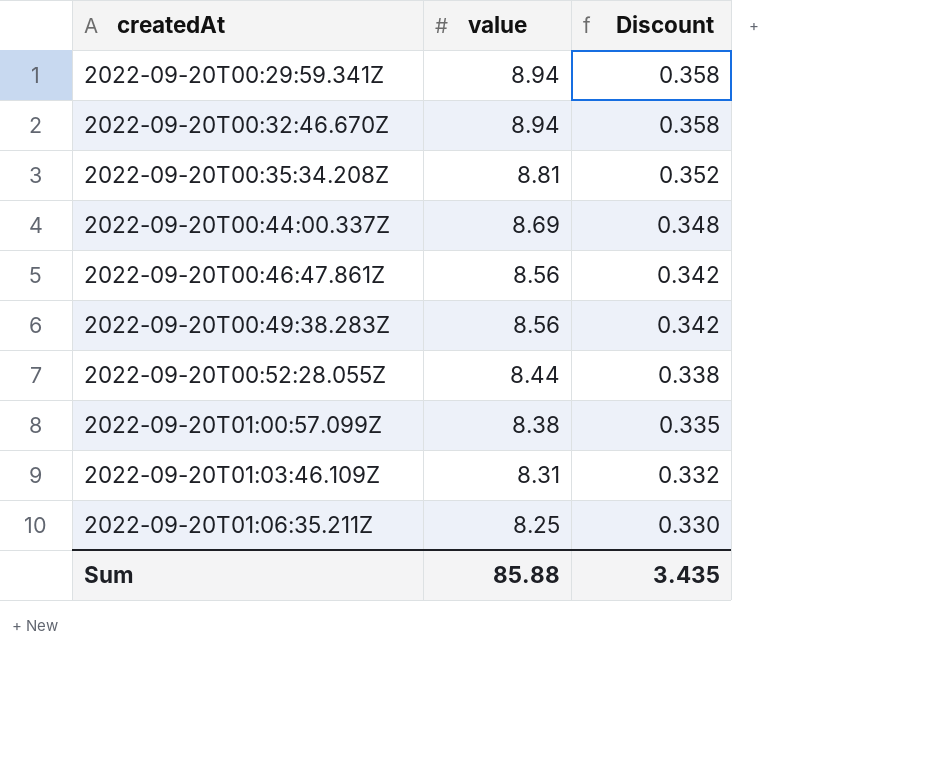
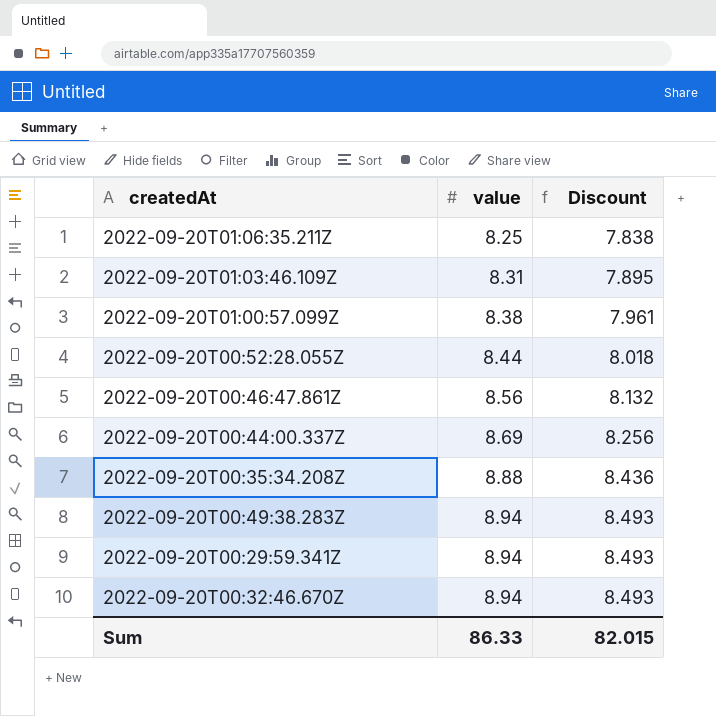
row order: createdAt ascending -> value ascending
column Discount | formula: [value] * 0.04 -> [value] * 0.95
2022-09-20T00:35:34.208Z | value: 8.81 -> 8.88
2022-09-20T00:49:38.283Z | value: 8.56 -> 8.94
Sum | value: 85.88 -> 86.33
Sum | Discount: 3.435 -> 82.015

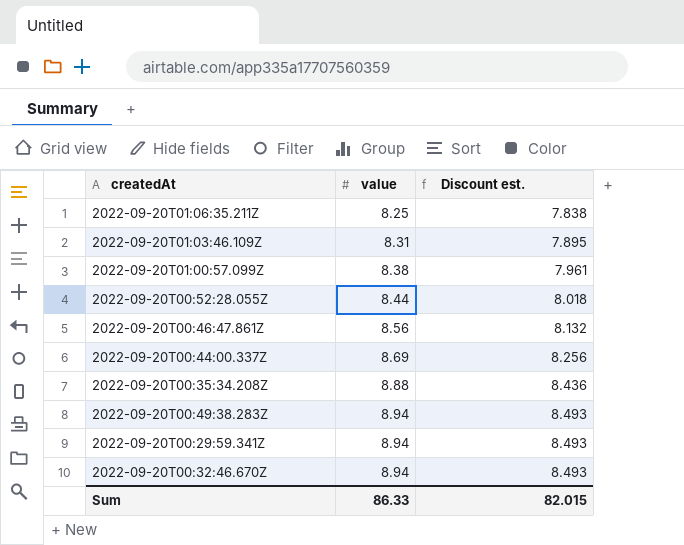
column name: Discount -> Discount est.

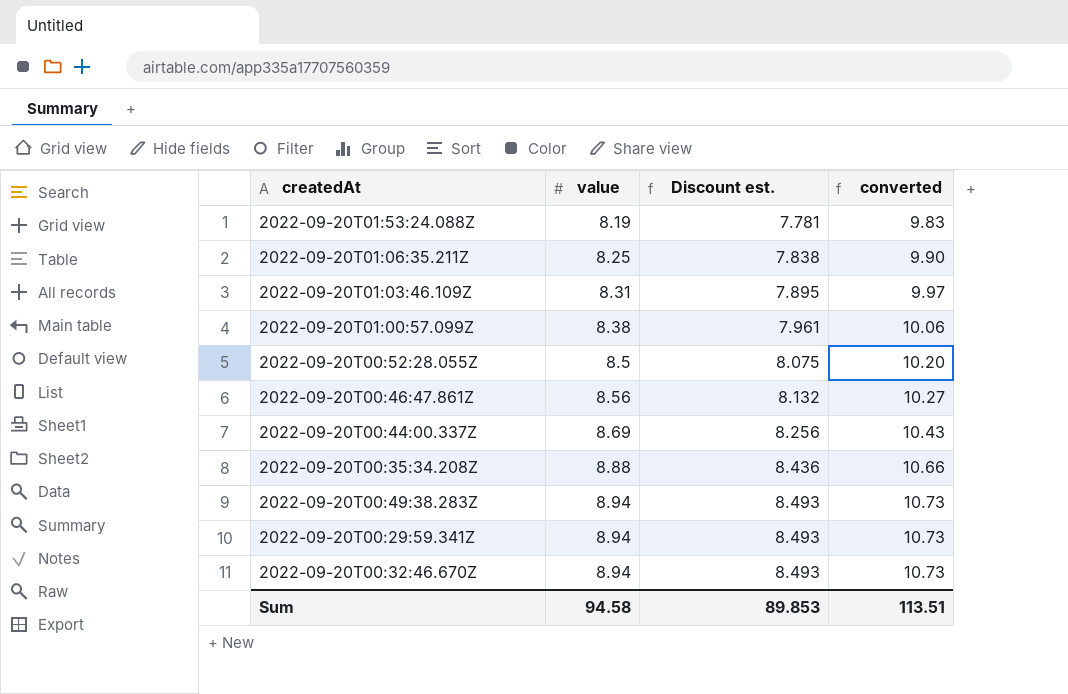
column converted | formula: none -> [value] * 1.2
row 2022-09-20T01:53:24.088Z: none -> 8.19 | 7.781 | 9.83
2022-09-20T00:52:28.055Z | value: 8.44 -> 8.5
2022-09-20T00:52:28.055Z | Discount est.: 8.018 -> 8.075
Sum | value: 86.33 -> 94.58
Sum | Discount est.: 82.015 -> 89.853

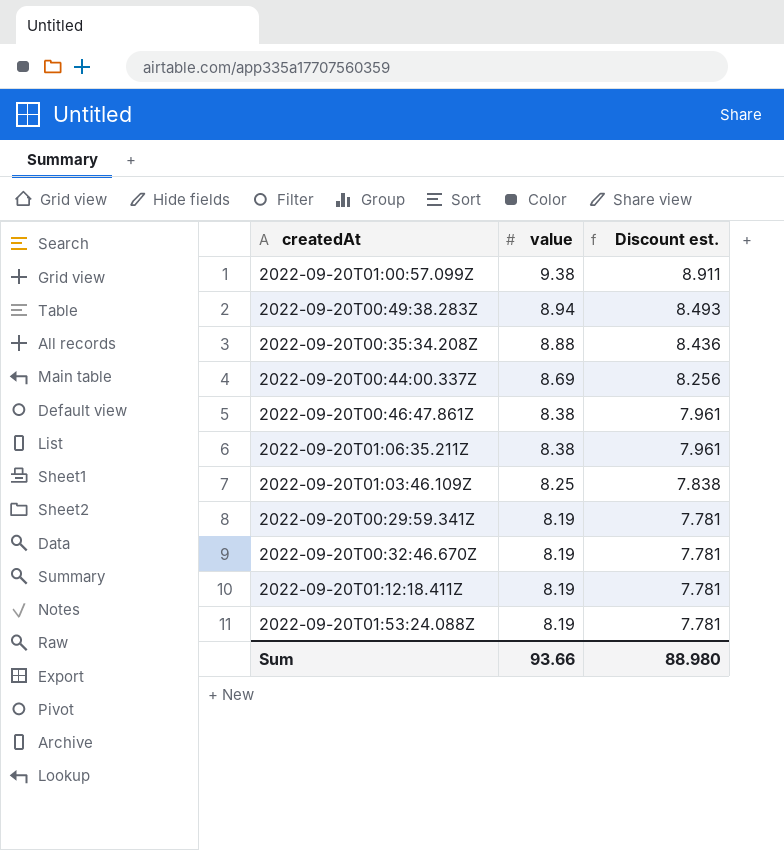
row order: value ascending -> value descending
column converted | formula: [value] * 1.2 -> none
row 2022-09-20T00:52:28.055Z: 8.5 | 8.075 | 10.20 -> none
2022-09-20T01:00:57.099Z | value: 8.38 -> 9.38
2022-09-20T01:00:57.099Z | Discount est.: 7.961 -> 8.911
2022-09-20T00:46:47.861Z | value: 8.56 -> 8.38
2022-09-20T00:46:47.861Z | Discount est.: 8.132 -> 7.961
2022-09-20T01:06:35.211Z | value: 8.25 -> 8.38
2022-09-20T01:06:35.211Z | Discount est.: 7.838 -> 7.961
2022-09-20T01:03:46.109Z | value: 8.31 -> 8.25
2022-09-20T01:03:46.109Z | Discount est.: 7.895 -> 7.838
2022-09-20T00:29:59.341Z | value: 8.94 -> 8.19
2022-09-20T00:29:59.341Z | Discount est.: 8.493 -> 7.781
2022-09-20T00:32:46.670Z | value: 8.94 -> 8.19
2022-09-20T00:32:46.670Z | Discount est.: 8.493 -> 7.781
row 2022-09-20T01:12:18.411Z: none -> 8.19 | 7.781
Sum | value: 94.58 -> 93.66
Sum | Discount est.: 89.853 -> 88.980

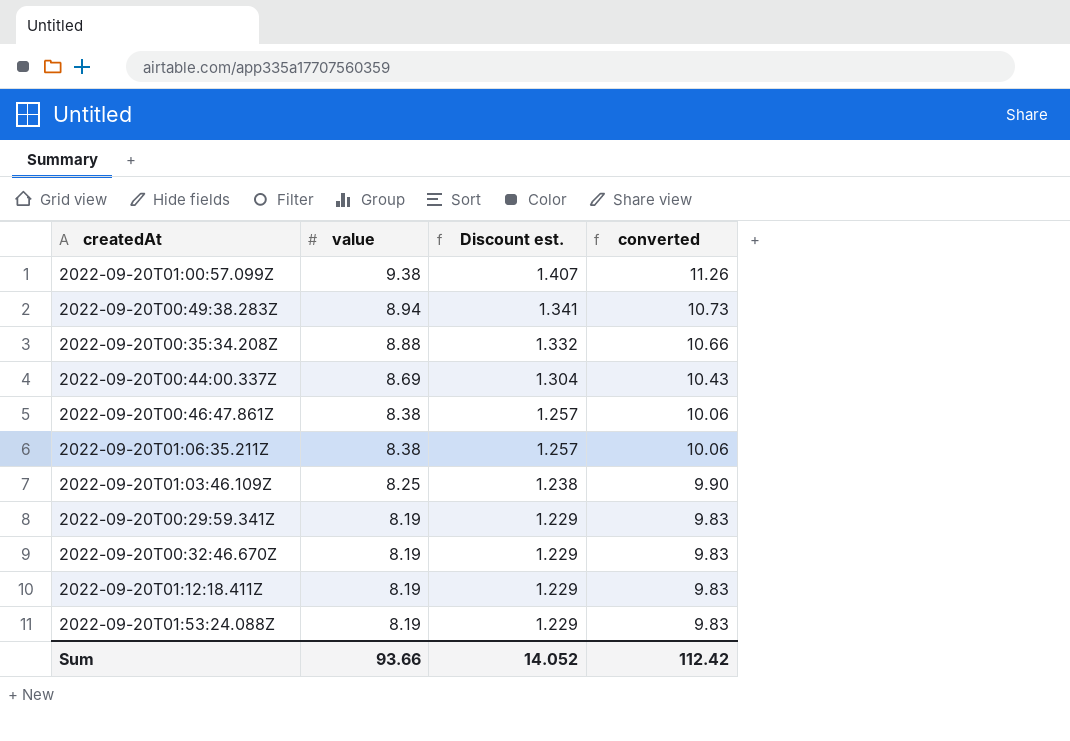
column Discount est. | formula: [value] * 0.95 -> [value] * 0.15
column converted | formula: none -> [value] * 1.2
Sum | Discount est.: 88.980 -> 14.052

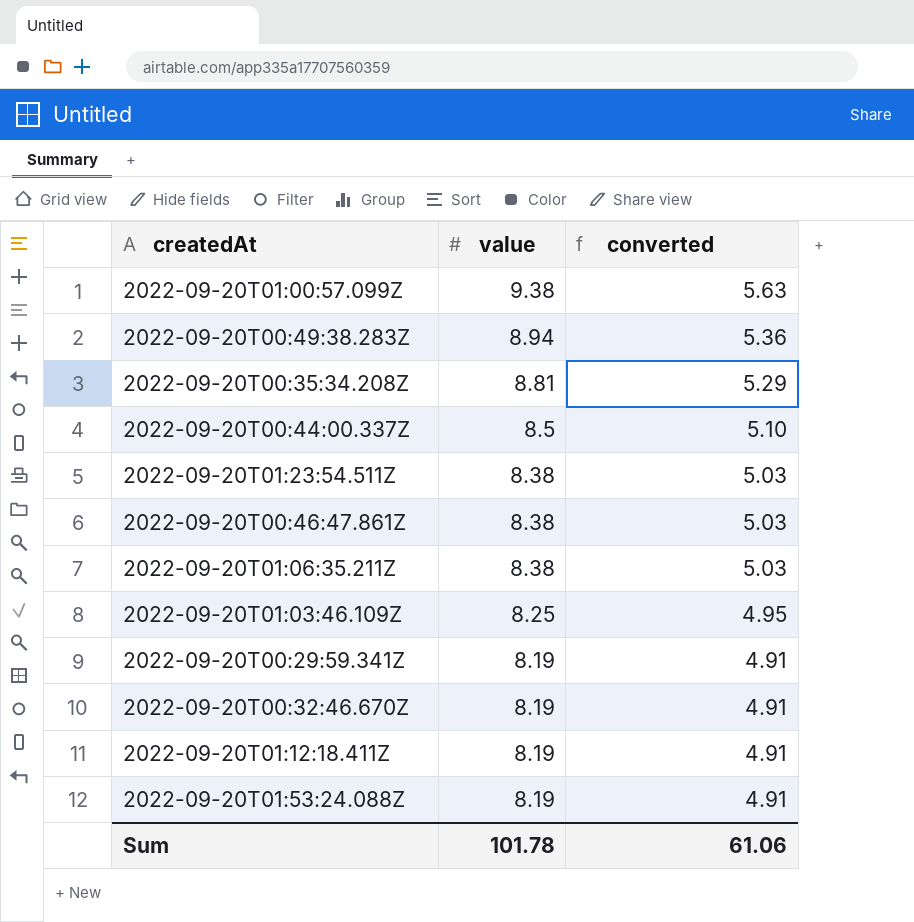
column Discount est. | formula: [value] * 0.15 -> none
column converted | formula: [value] * 1.2 -> [value] * 0.6
2022-09-20T00:35:34.208Z | value: 8.88 -> 8.81
2022-09-20T00:44:00.337Z | value: 8.69 -> 8.5
row 2022-09-20T01:23:54.511Z: none -> 8.38 | 5.03
Sum | value: 93.66 -> 101.78
Sum | converted: 112.42 -> 61.06

